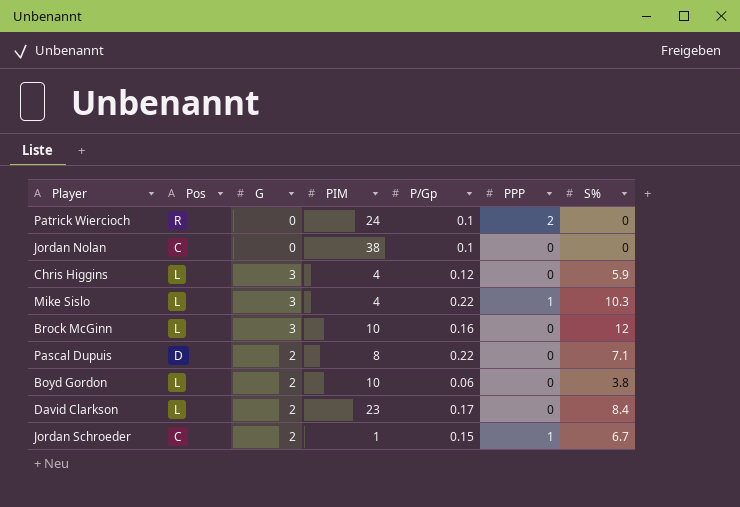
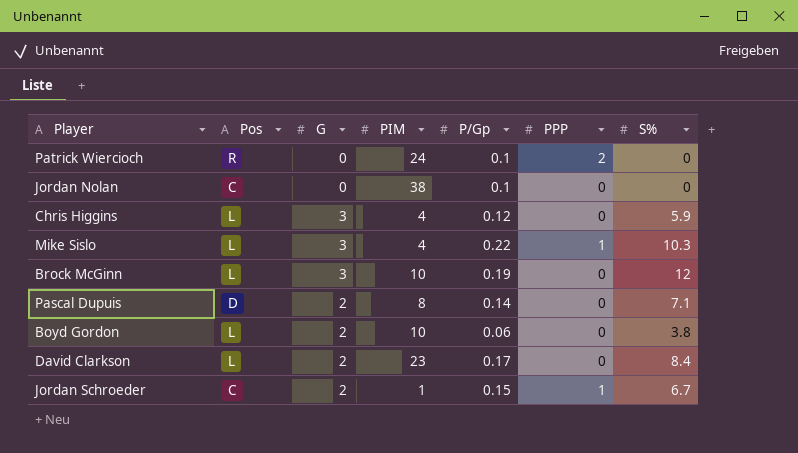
Brock McGinn | P/Gp: 0.16 -> 0.19
Pascal Dupuis | P/Gp: 0.22 -> 0.14

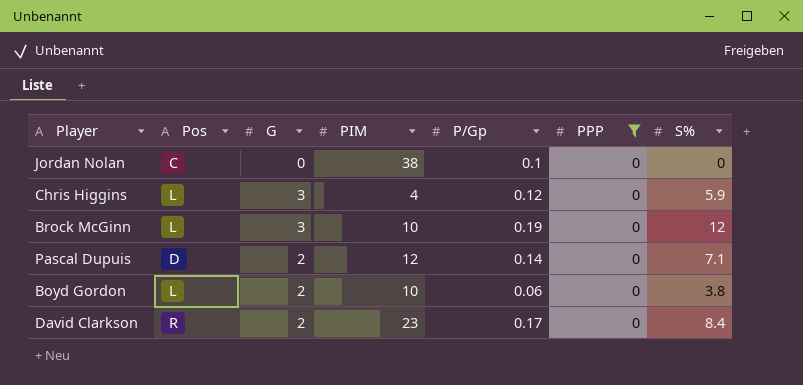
filter: none -> PPP = 0
Pascal Dupuis | PIM: 8 -> 12
David Clarkson | Pos: L -> R

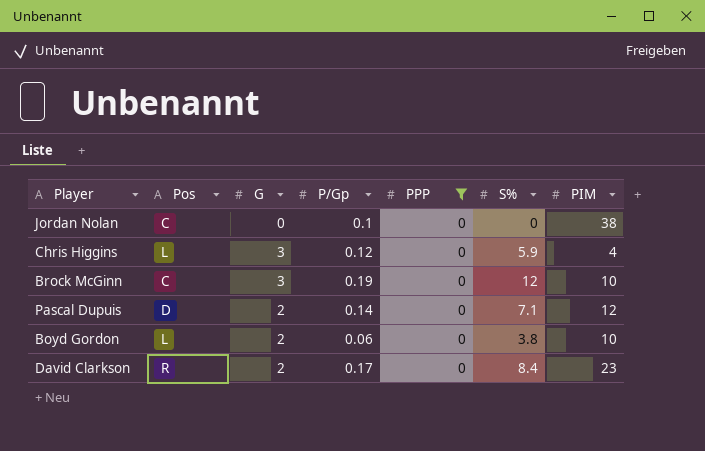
column PIM | position: 4 -> 7
Brock McGinn | Pos: L -> C

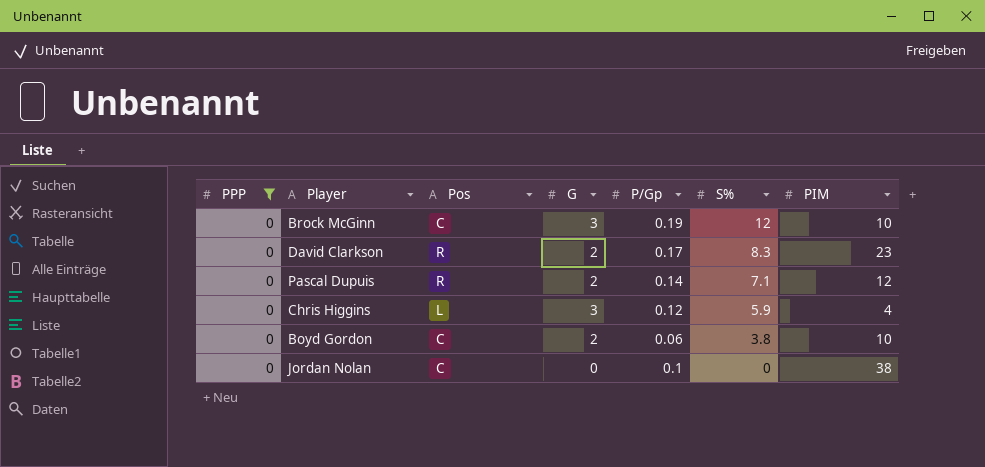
row order: none -> S% descending
column PPP | position: 5 -> 1
David Clarkson | S%: 8.4 -> 8.3
Pascal Dupuis | Pos: D -> R
Boyd Gordon | Pos: L -> C

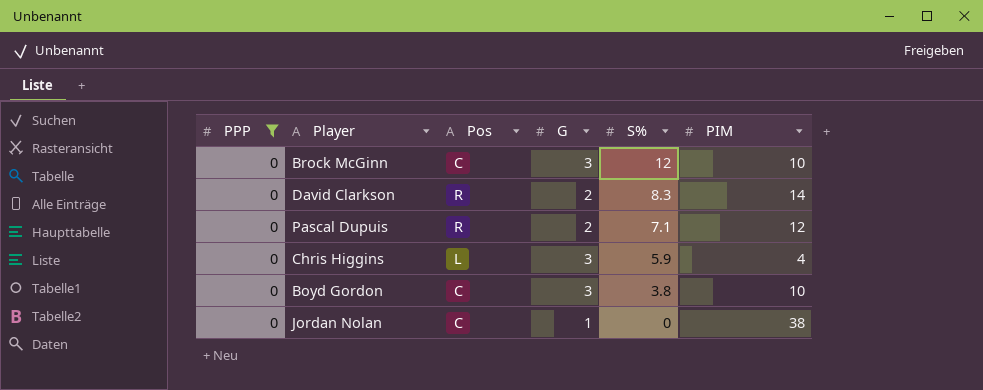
column P/Gp | position: 5 -> none
David Clarkson | PIM: 23 -> 14
Boyd Gordon | G: 2 -> 3
Jordan Nolan | G: 0 -> 1

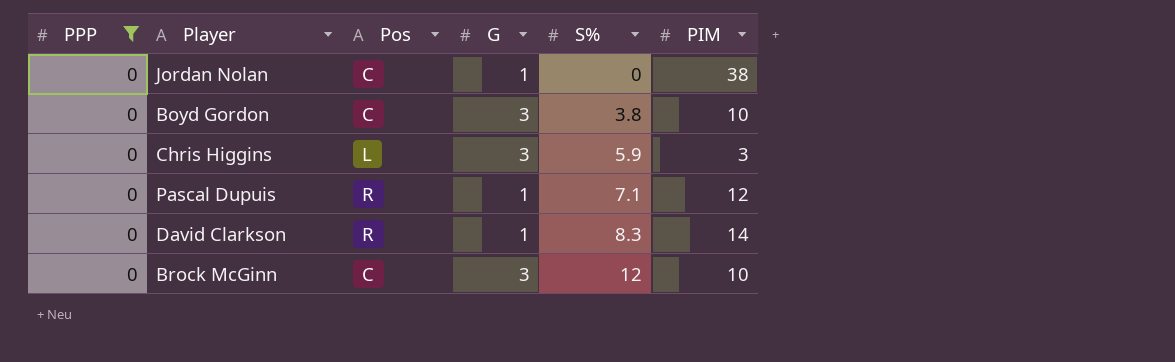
row order: S% descending -> S% ascending
Chris Higgins | PIM: 4 -> 3
Pascal Dupuis | G: 2 -> 1
David Clarkson | G: 2 -> 1

